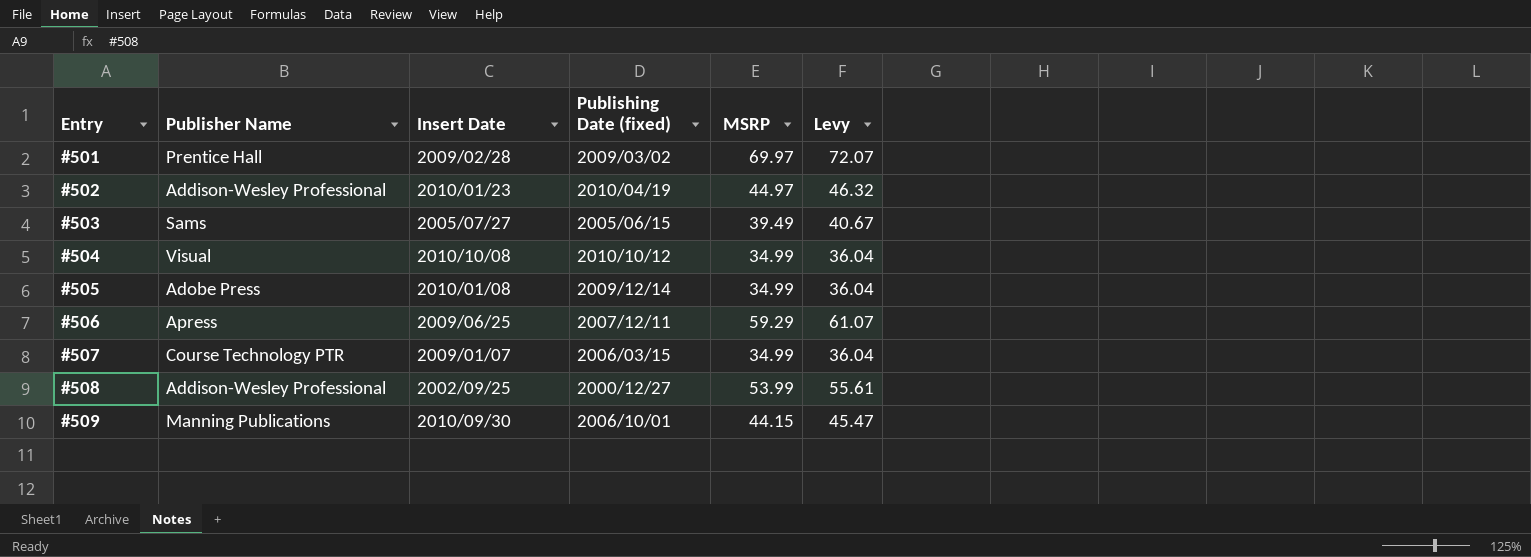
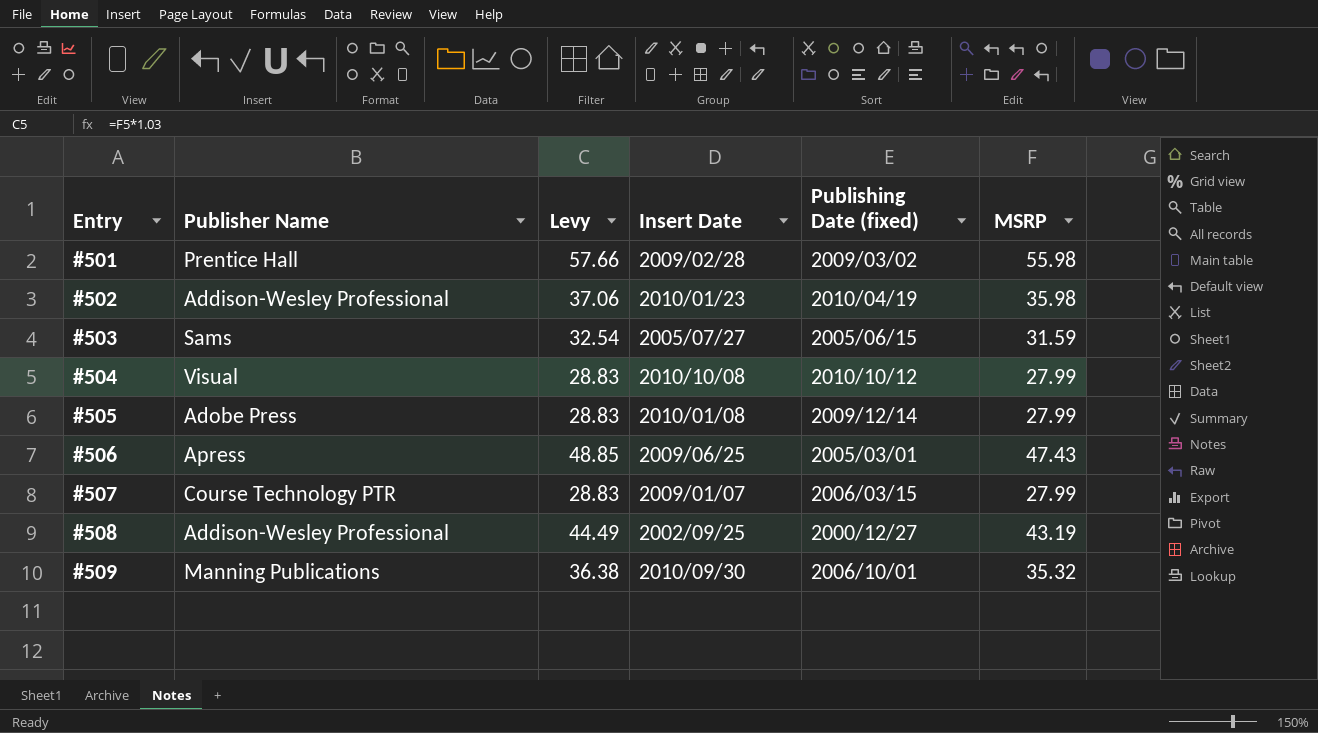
column Levy | position: 6 -> 3
#501 | Levy: 72.07 -> 57.66
#501 | MSRP: 69.97 -> 55.98
#502 | Levy: 46.32 -> 37.06
#502 | MSRP: 44.97 -> 35.98
#503 | Levy: 40.67 -> 32.54
#503 | MSRP: 39.49 -> 31.59
#504 | Levy: 36.04 -> 28.83
#504 | MSRP: 34.99 -> 27.99
#505 | Levy: 36.04 -> 28.83
#505 | MSRP: 34.99 -> 27.99
#506 | Levy: 61.07 -> 48.85
#506 | Publishing Date (fixed): 2007/12/11 -> 2005/03/01
#506 | MSRP: 59.29 -> 47.43
#507 | Levy: 36.04 -> 28.83
#507 | MSRP: 34.99 -> 27.99
#508 | Levy: 55.61 -> 44.49
#508 | MSRP: 53.99 -> 43.19
#509 | Levy: 45.47 -> 36.38
#509 | MSRP: 44.15 -> 35.32

